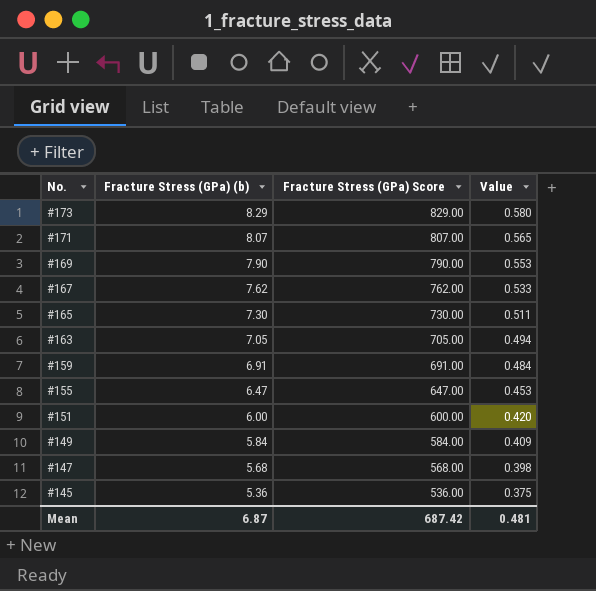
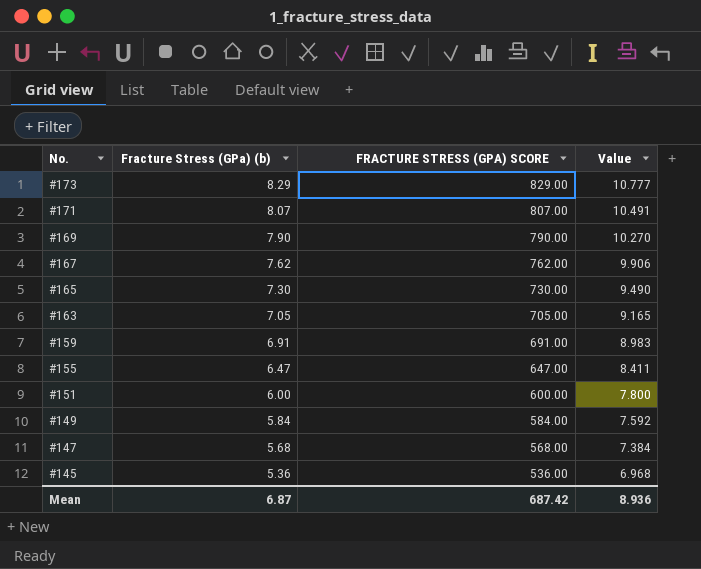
column name: Fracture Stress (GPa) Score -> FRACTURE STRESS (GPA) SCORE
column Value | formula: [Fracture Stress (GPa) (b)] * 0.07 -> [Fracture Stress (GPa) (b)] * 1.3
Mean | Value: 0.481 -> 8.936

